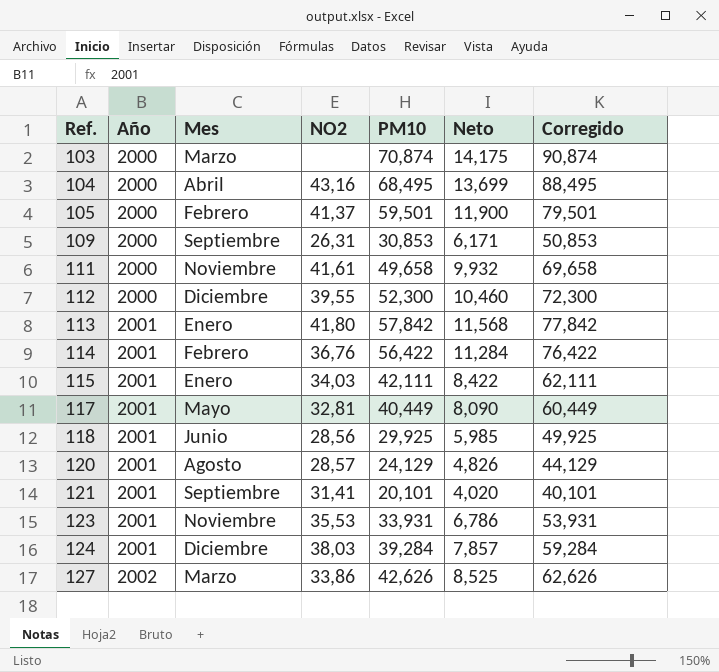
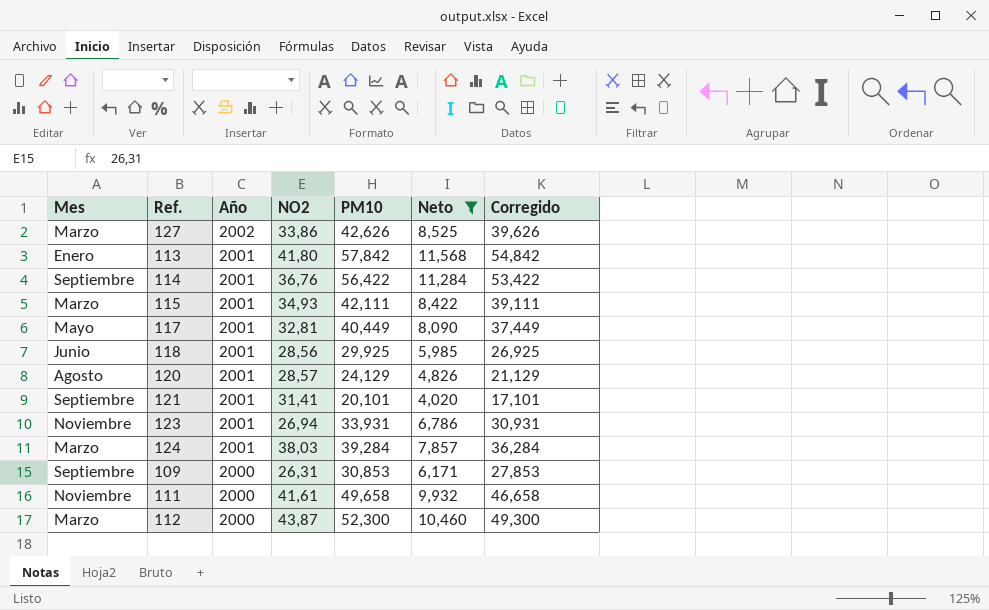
filter: none -> Neto <= 11,568
row order: Ref. ascending -> Año descending
column Mes | position: 3 -> 1
column Corregido | formula: [PM10] + 20 -> [PM10] - 3
114 | Mes: Febrero -> Septiembre
115 | Mes: Enero -> Marzo
115 | NO2: 34,03 -> 34,93
123 | NO2: 35,53 -> 26,94
124 | Mes: Diciembre -> Marzo
112 | Mes: Diciembre -> Marzo
112 | NO2: 39,55 -> 43,87

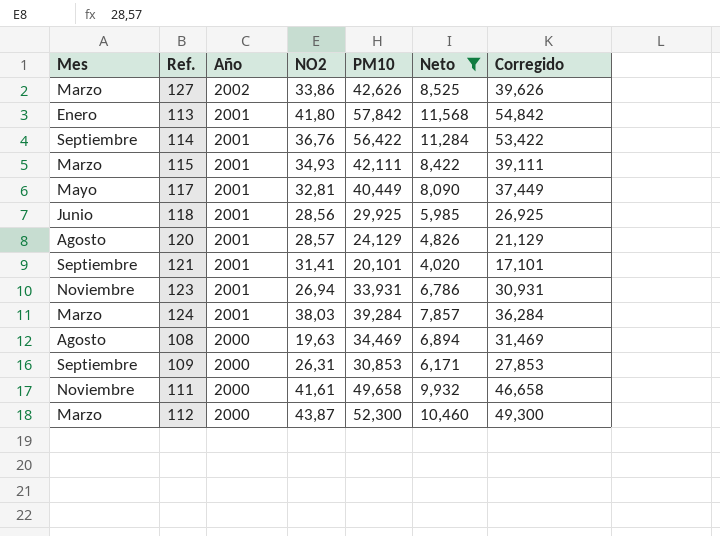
row 108: none -> Agosto | 2000 | 19,63 | 34,469 | 6,894 | 31,469

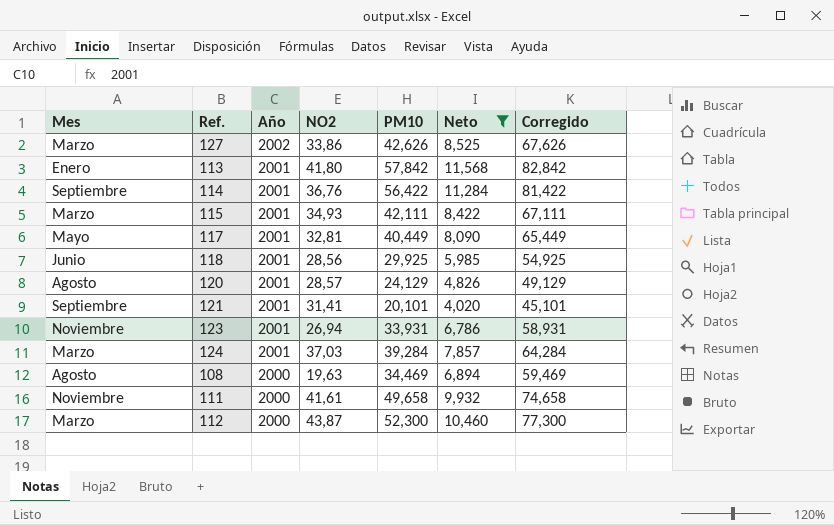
column Corregido | formula: [PM10] - 3 -> [PM10] + 25
row 109: Septiembre | 2000 | 26,31 | 30,853 | 6,171 | 27,853 -> none
124 | NO2: 38,03 -> 37,03

